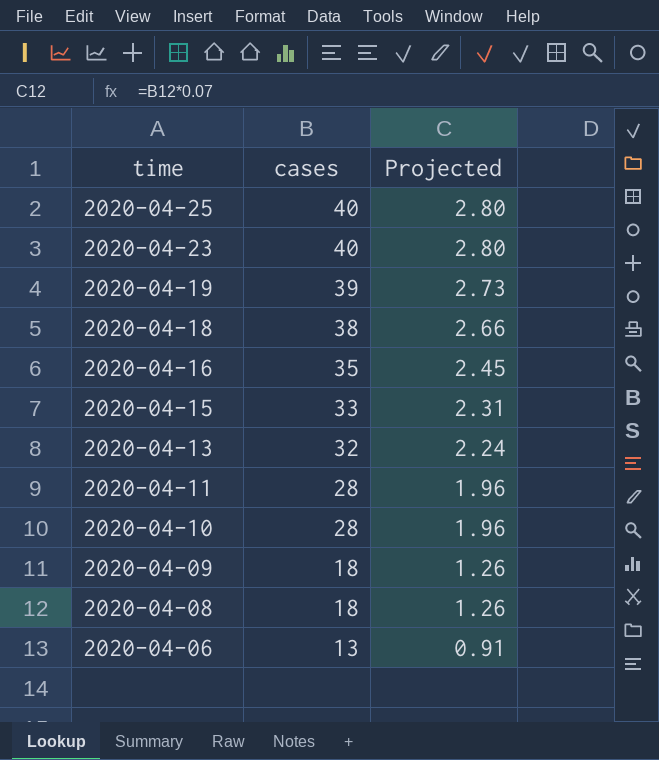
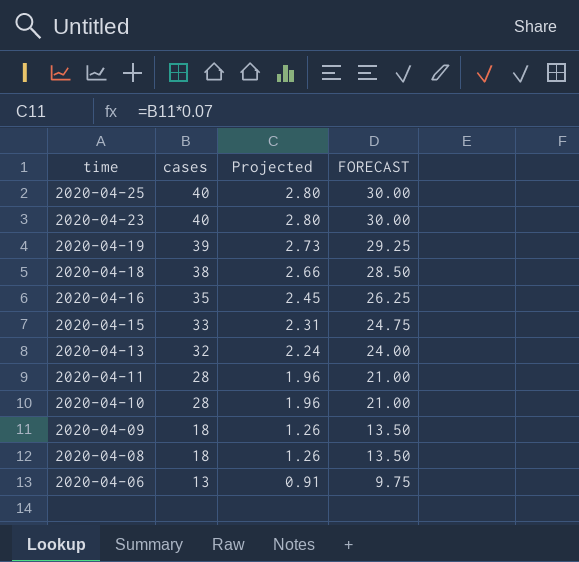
column FORECAST | formula: none -> [cases] * 0.75

